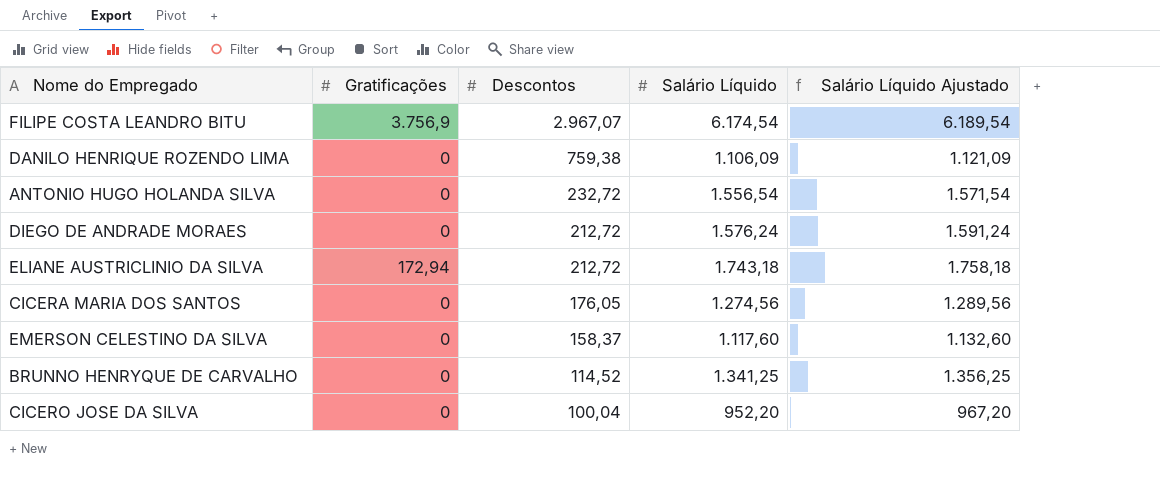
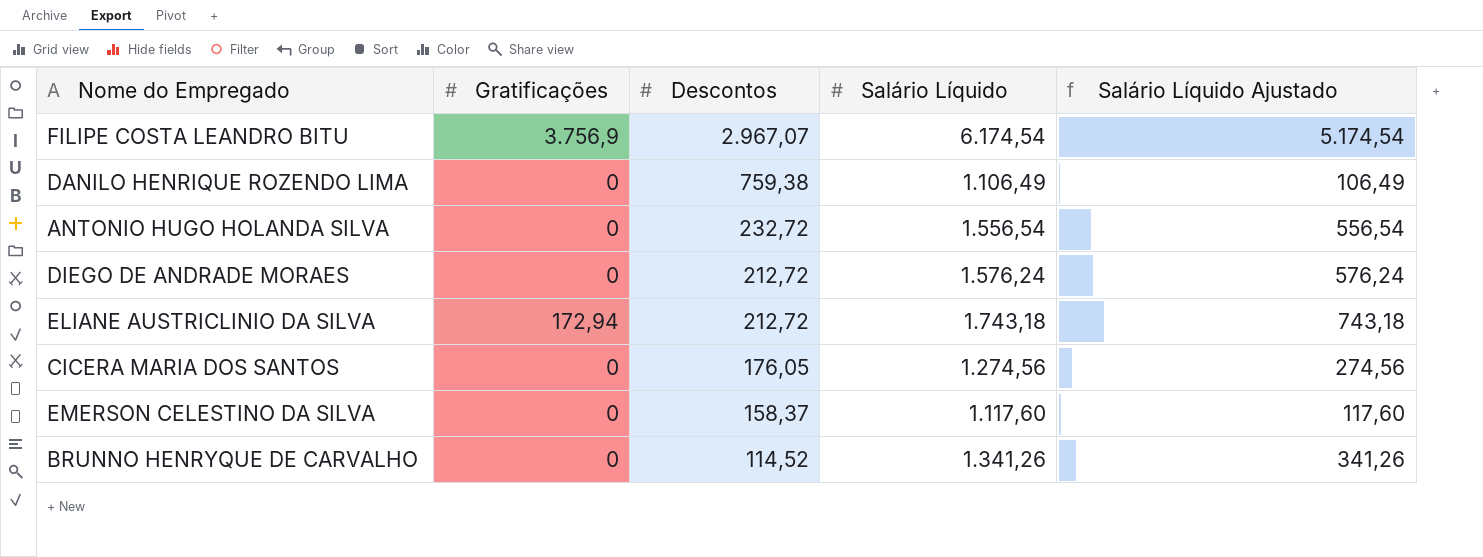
column Salário Líquido Ajustado | formula: [Salário Líquido] + 15 -> [Salário Líquido] - 1000
row CICERO JOSE DA SILVA: 0 | 100,04 | 952,20 | 967,20 -> none
DANILO HENRIQUE ROZENDO LIMA | Salário Líquido: 1.106,09 -> 1.106,49
BRUNNO HENRYQUE DE CARVALHO | Salário Líquido: 1.341,25 -> 1.341,26

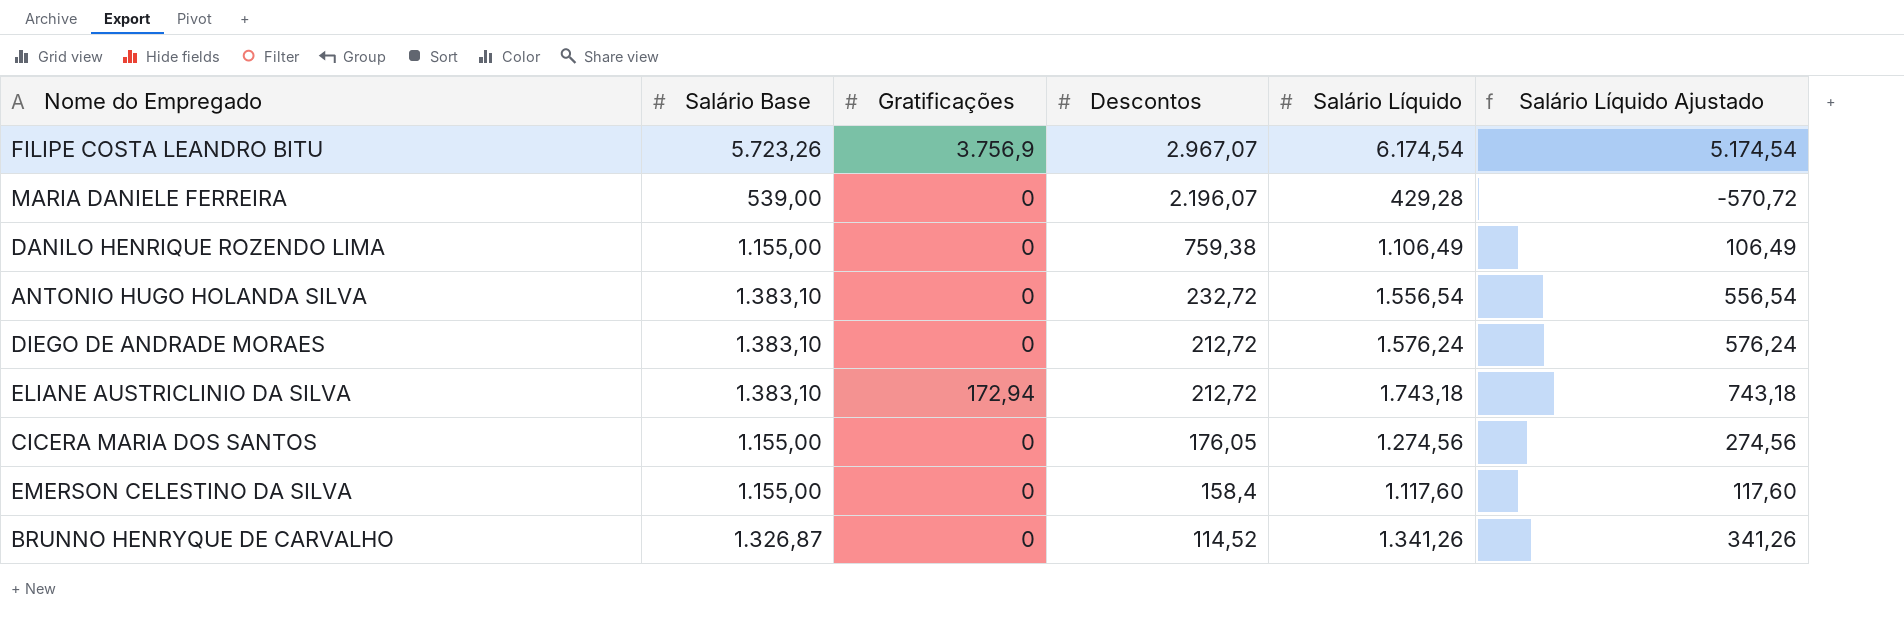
column Salário Base | position: none -> 2
row MARIA DANIELE FERREIRA: none -> 539,00 | 0 | 2.196,07 | 429,28 | -570,72
EMERSON CELESTINO DA SILVA | Descontos: 158,37 -> 158,4

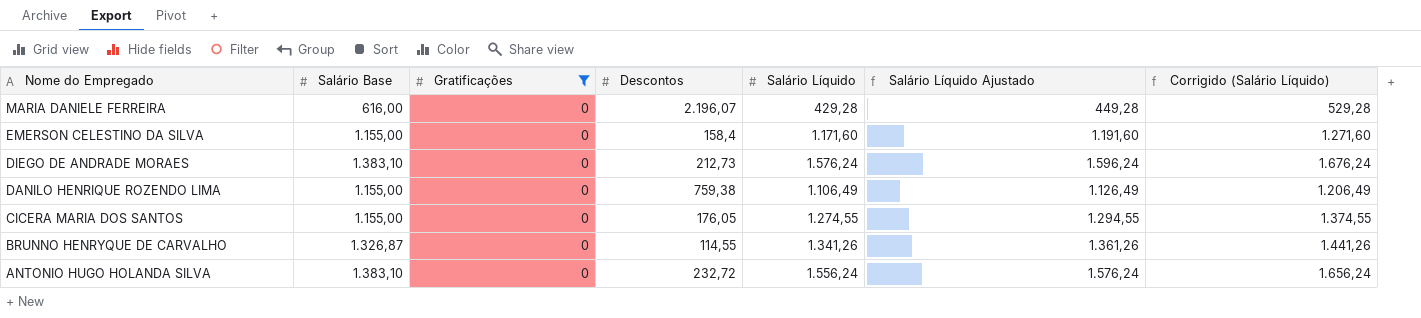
filter: none -> Gratificações = 0
row order: Descontos descending -> Nome do Empregado descending
column Salário Líquido Ajustado | formula: [Salário Líquido] - 1000 -> [Salário Líquido] + 20
column Corrigido (Salário Líquido) | formula: none -> [Salário Líquido] + 100
MARIA DANIELE FERREIRA | Salário Base: 539,00 -> 616,00
EMERSON CELESTINO DA SILVA | Salário Líquido: 1.117,60 -> 1.171,60
DIEGO DE ANDRADE MORAES | Descontos: 212,72 -> 212,73
CICERA MARIA DOS SANTOS | Salário Líquido: 1.274,56 -> 1.274,55
BRUNNO HENRYQUE DE CARVALHO | Descontos: 114,52 -> 114,55
ANTONIO HUGO HOLANDA SILVA | Salário Líquido: 1.556,54 -> 1.556,24

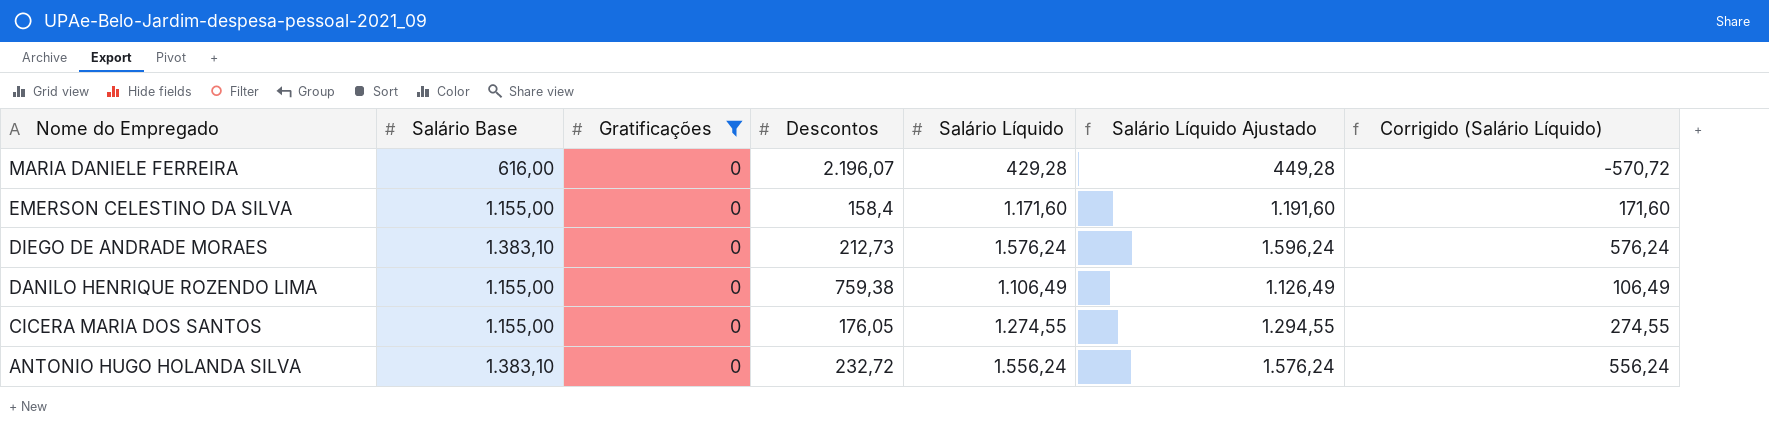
column Corrigido (Salário Líquido) | formula: [Salário Líquido] + 100 -> [Salário Líquido] - 1000
row BRUNNO HENRYQUE DE CARVALHO: 1.326,87 | 0 | 114,55 | 1.341,26 | 1.361,26 | 1.441,26 -> none

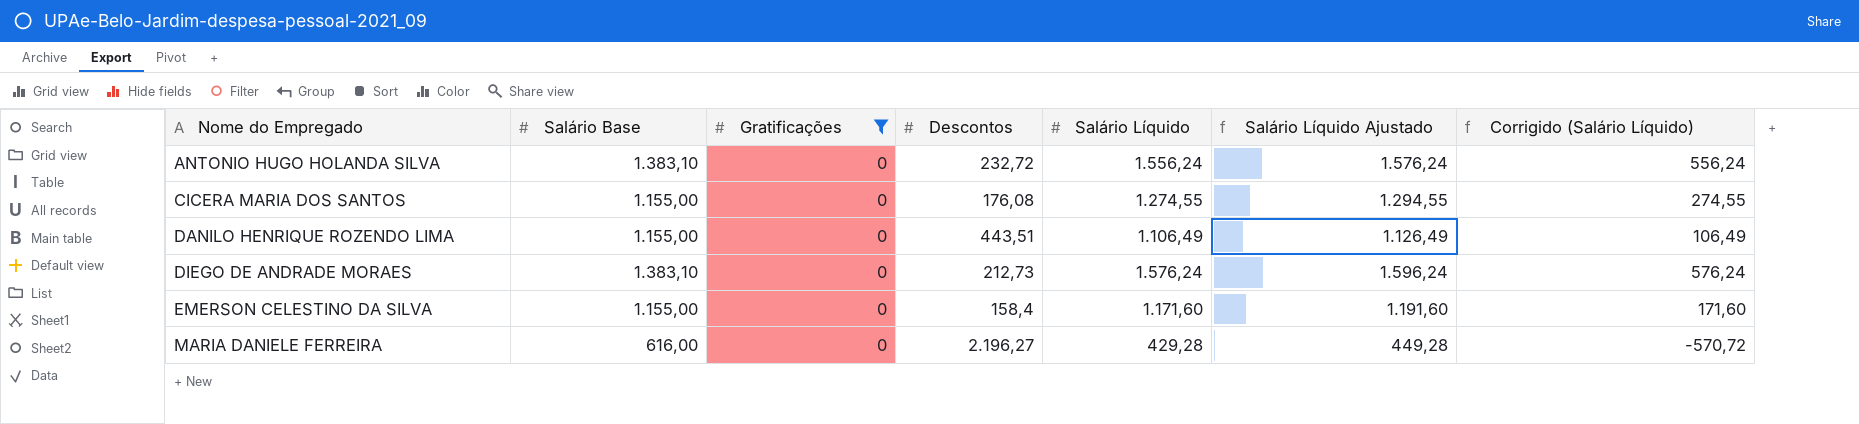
row order: Nome do Empregado descending -> Nome do Empregado ascending
CICERA MARIA DOS SANTOS | Descontos: 176,05 -> 176,08
DANILO HENRIQUE ROZENDO LIMA | Descontos: 759,38 -> 443,51
MARIA DANIELE FERREIRA | Descontos: 2.196,07 -> 2.196,27

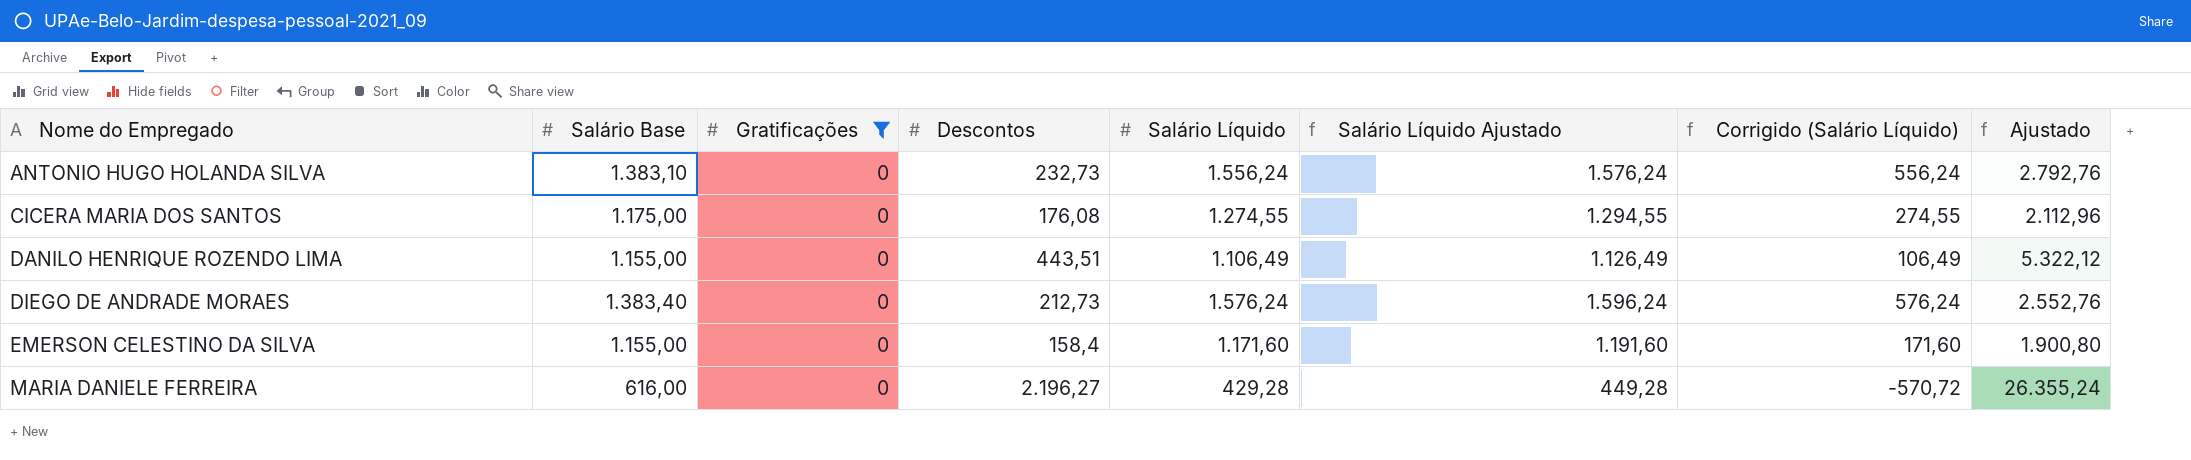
column Ajustado | formula: none -> [Descontos] * 12
ANTONIO HUGO HOLANDA SILVA | Descontos: 232,72 -> 232,73
CICERA MARIA DOS SANTOS | Salário Base: 1.155,00 -> 1.175,00
DIEGO DE ANDRADE MORAES | Salário Base: 1.383,10 -> 1.383,40

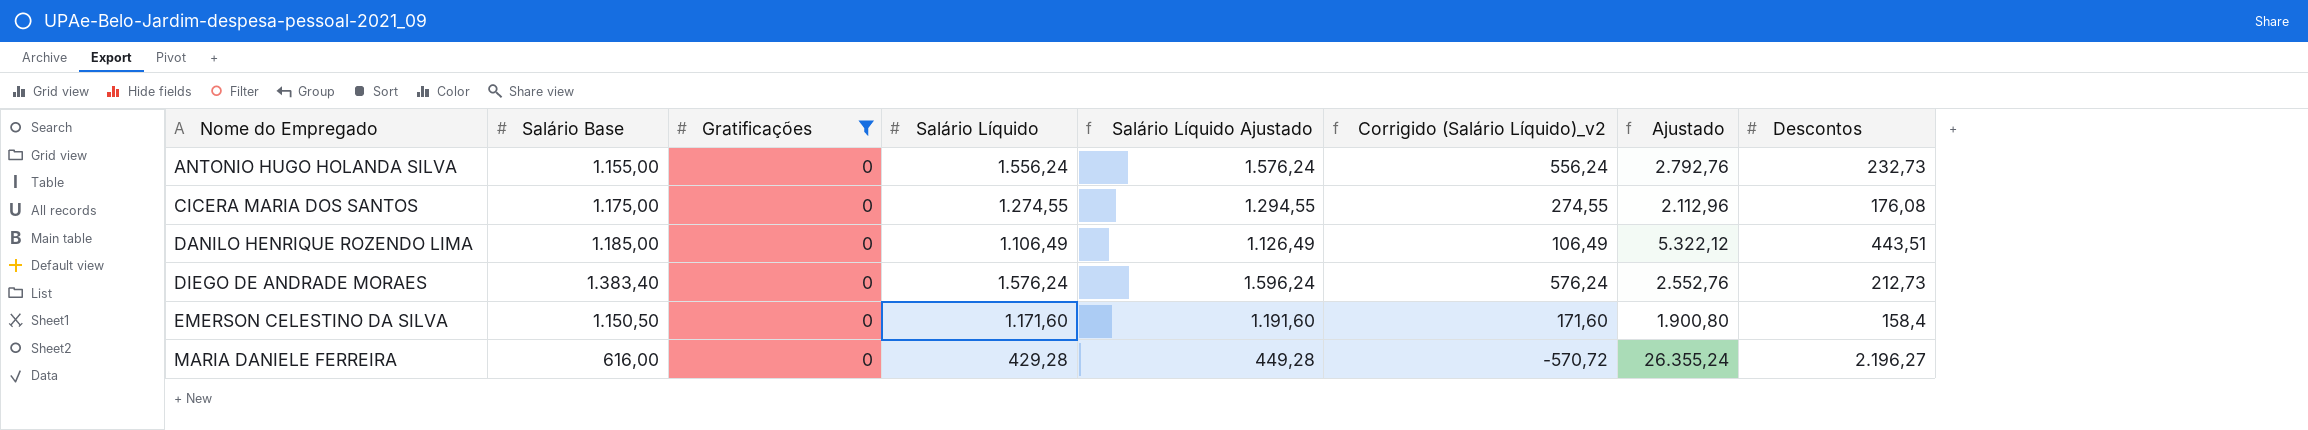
column name: Corrigido (Salário Líquido) -> Corrigido (Salário Líquido)_v2
column Descontos | position: 4 -> 8
ANTONIO HUGO HOLANDA SILVA | Salário Base: 1.383,10 -> 1.155,00
DANILO HENRIQUE ROZENDO LIMA | Salário Base: 1.155,00 -> 1.185,00
EMERSON CELESTINO DA SILVA | Salário Base: 1.155,00 -> 1.150,50

